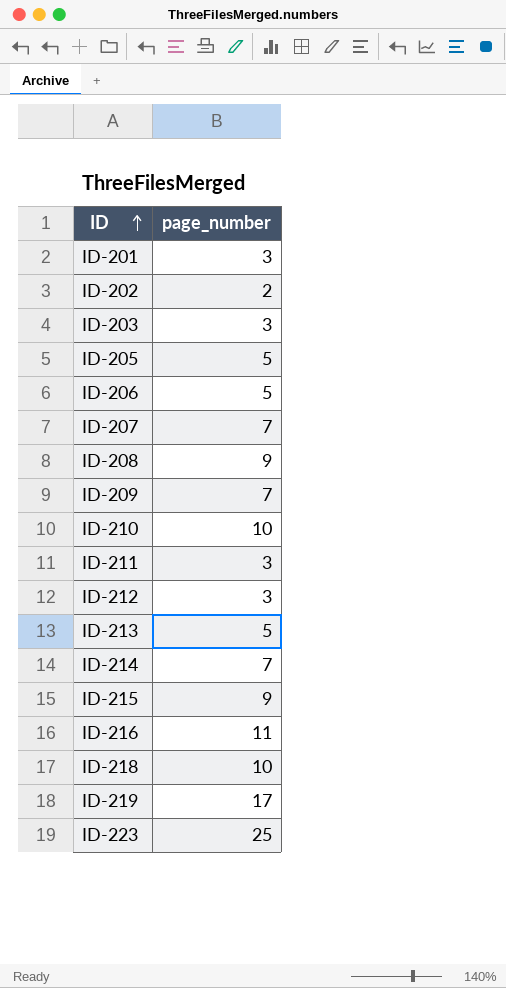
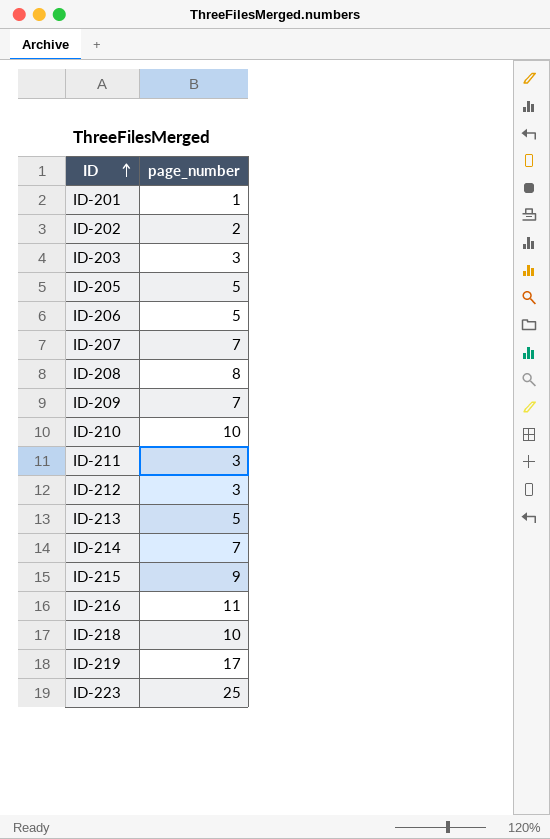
ID-201 | page_number: 3 -> 1
ID-208 | page_number: 9 -> 8

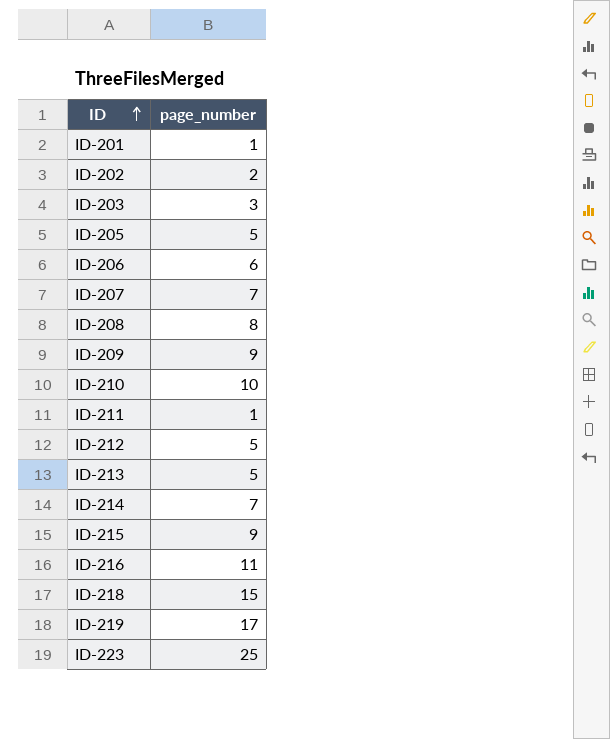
ID-206 | page_number: 5 -> 6
ID-209 | page_number: 7 -> 9
ID-211 | page_number: 3 -> 1
ID-212 | page_number: 3 -> 5
ID-218 | page_number: 10 -> 15

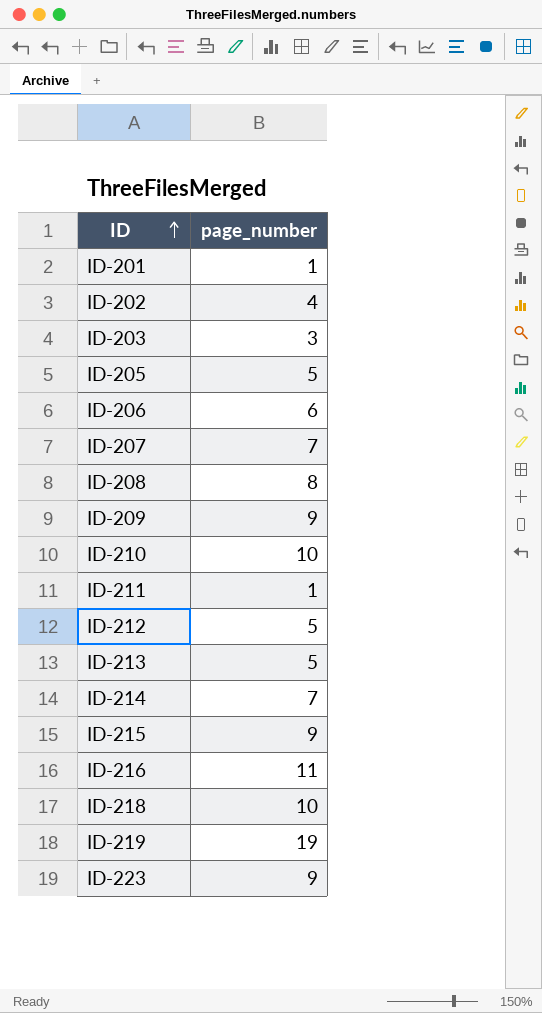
ID-202 | page_number: 2 -> 4
ID-218 | page_number: 15 -> 10
ID-219 | page_number: 17 -> 19
ID-223 | page_number: 25 -> 9

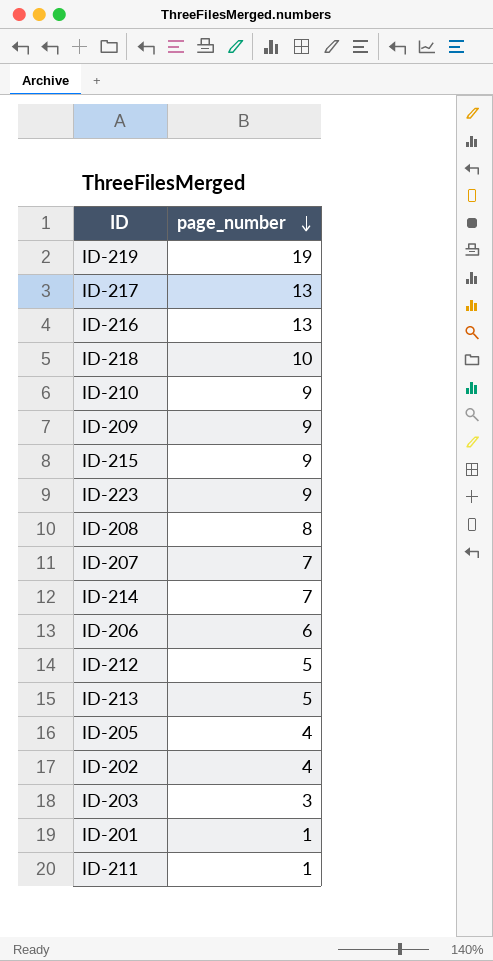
row order: ID ascending -> page_number descending
row ID-217: none -> 13
ID-216 | page_number: 11 -> 13
ID-210 | page_number: 10 -> 9
ID-205 | page_number: 5 -> 4

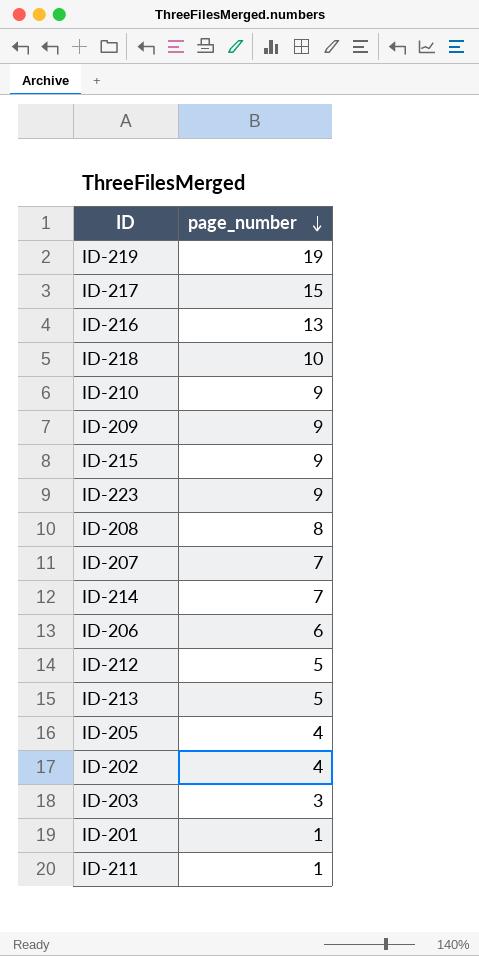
ID-217 | page_number: 13 -> 15

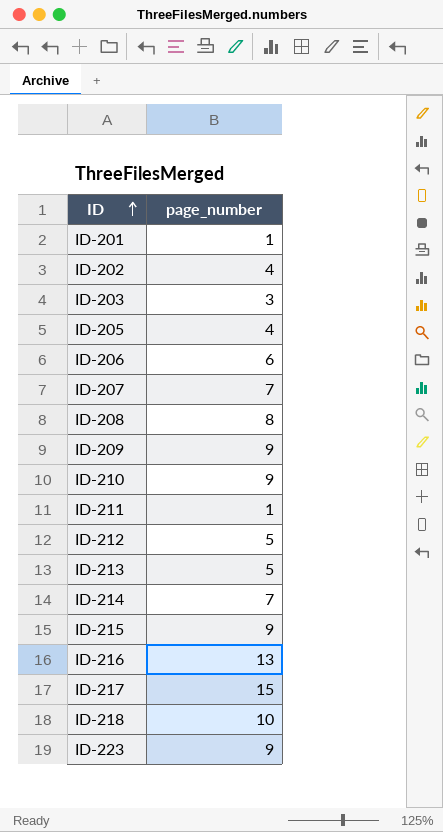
row order: page_number descending -> ID ascending
row ID-219: 19 -> none

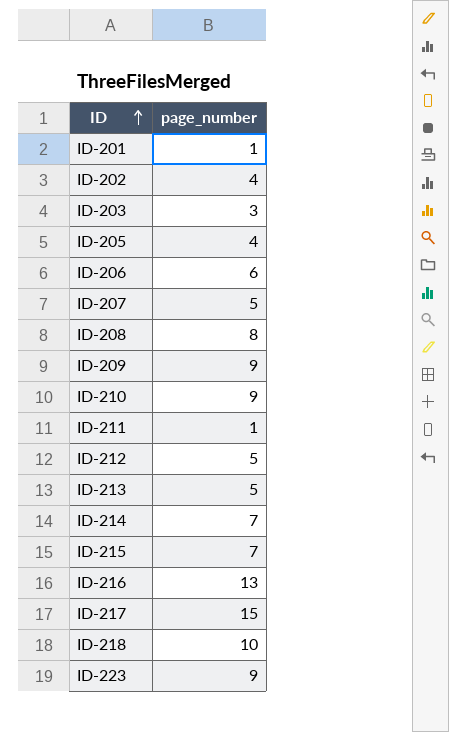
ID-207 | page_number: 7 -> 5
ID-215 | page_number: 9 -> 7

